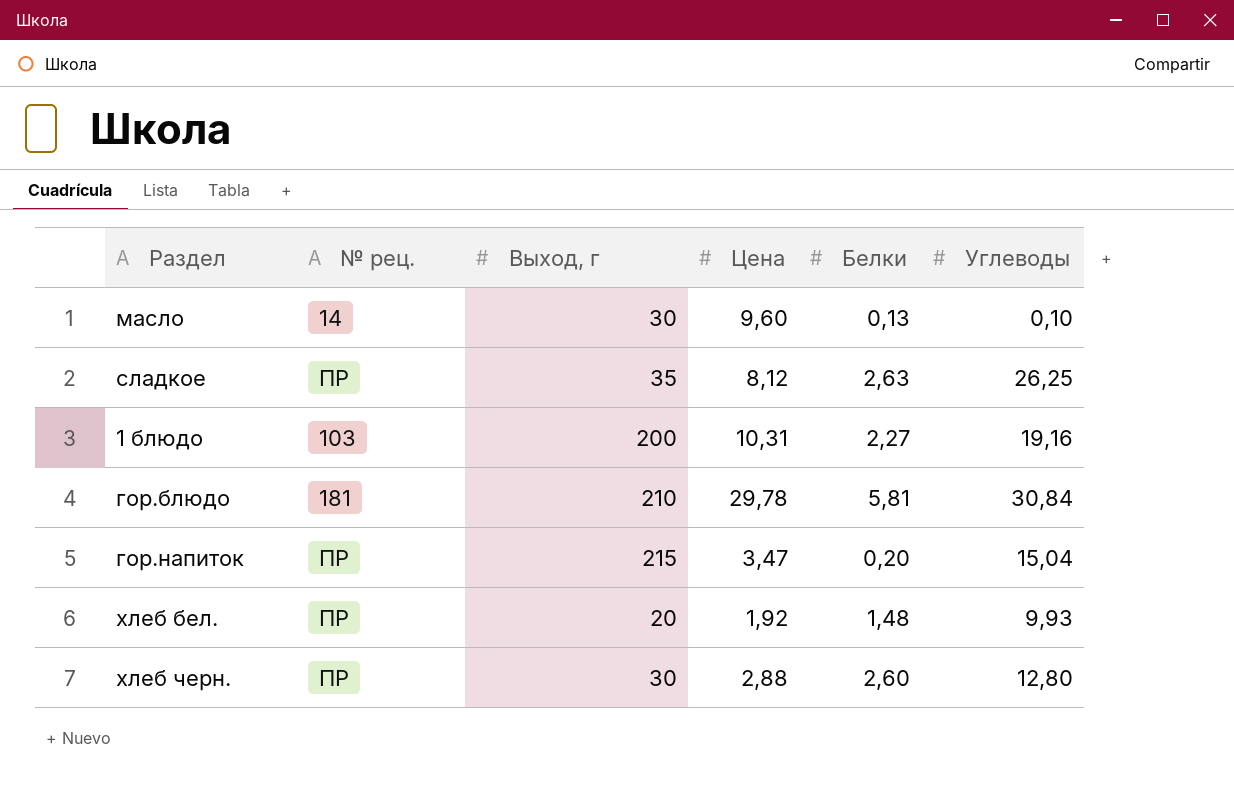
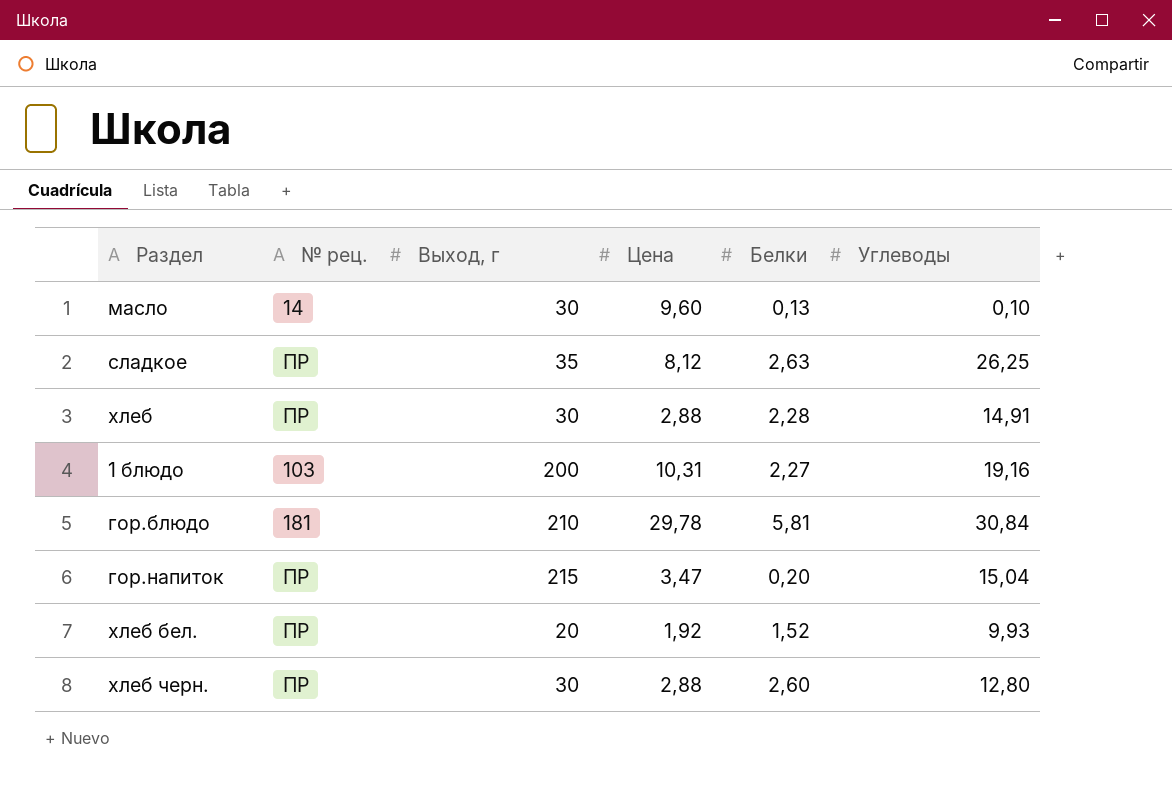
row хлеб: none -> ПР | 30 | 2,88 | 2,28 | 14,91
хлеб бел. | Белки: 1,48 -> 1,52

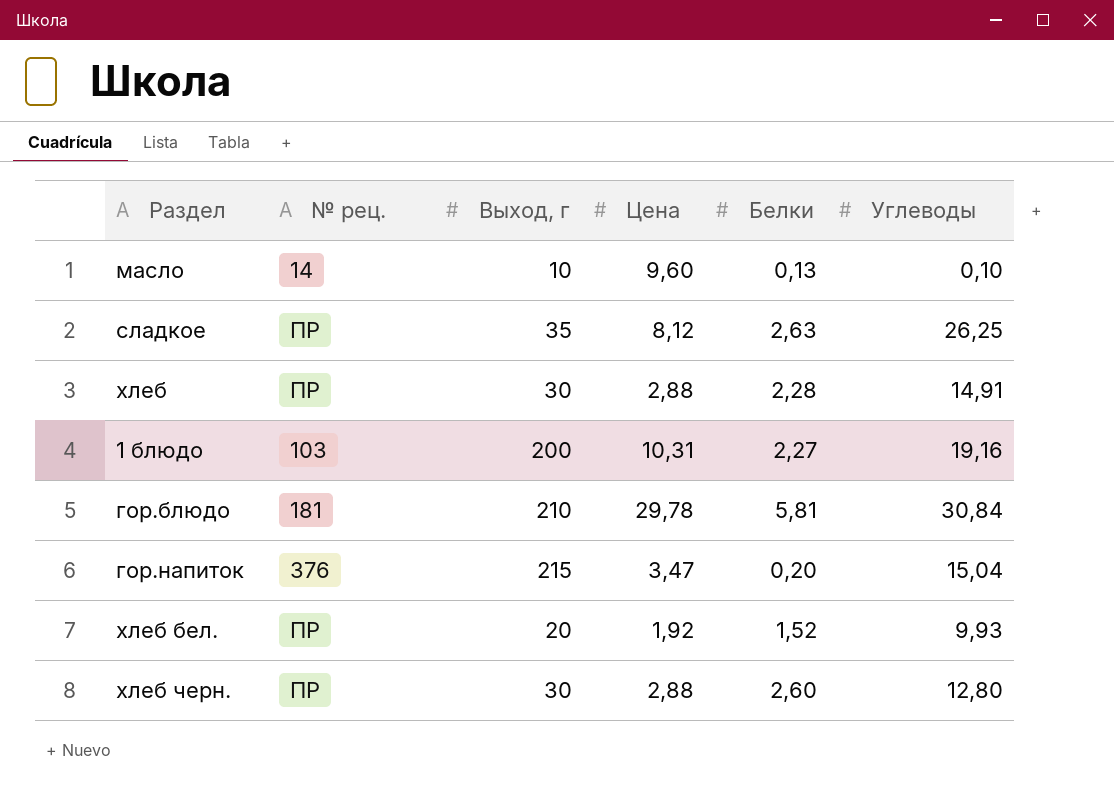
масло | Выход, г: 30 -> 10
гор.напиток | № рец.: ПР -> 376

